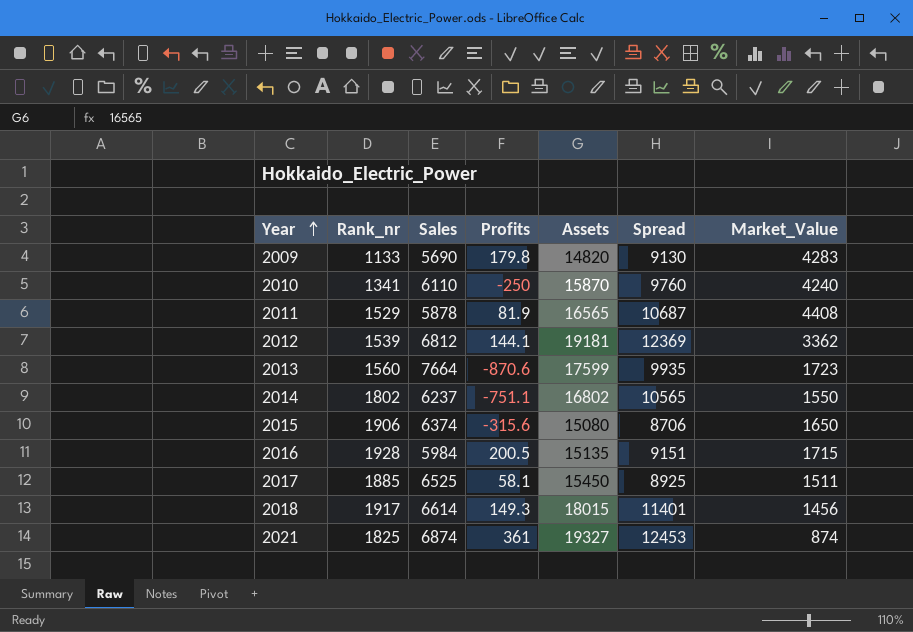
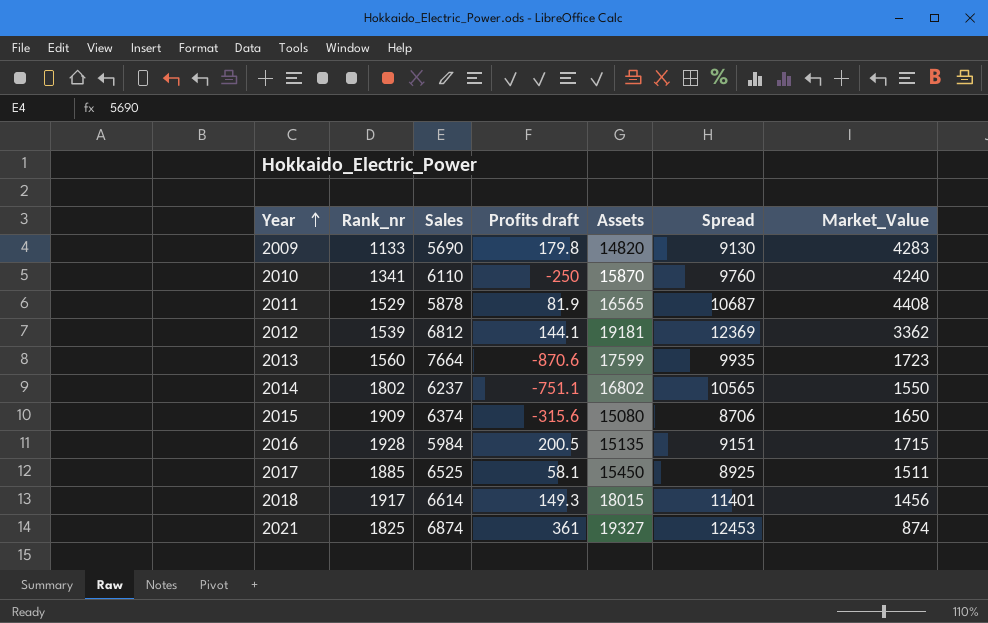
column name: Profits -> Profits draft
2015 | Rank_nr: 1906 -> 1909

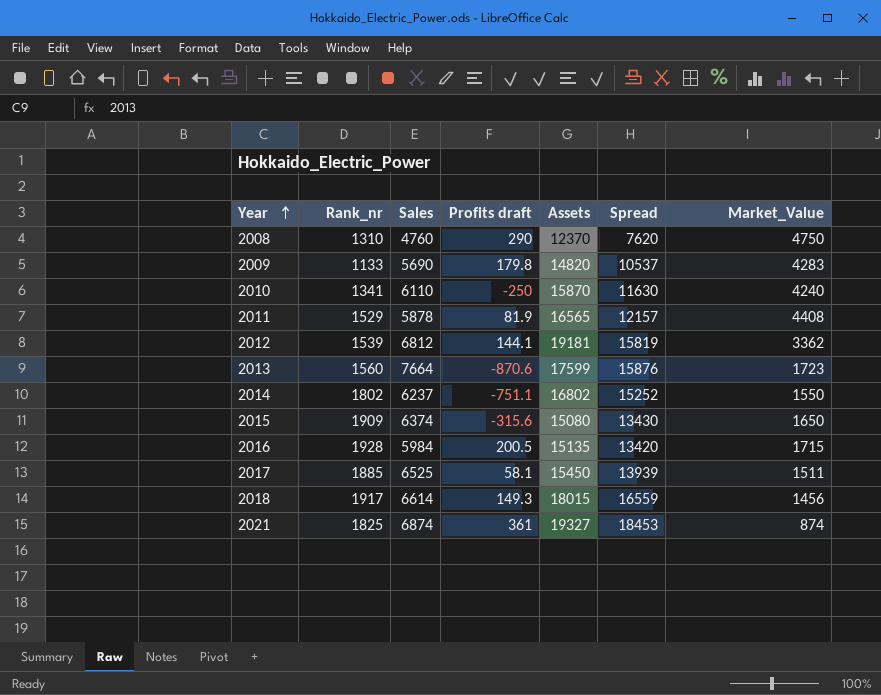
column Spread | formula: [Assets] - [Sales] -> [Assets] - [Market_Value]
row 2008: none -> 1310 | 4760 | 290 | 12370 | 7620 | 4750

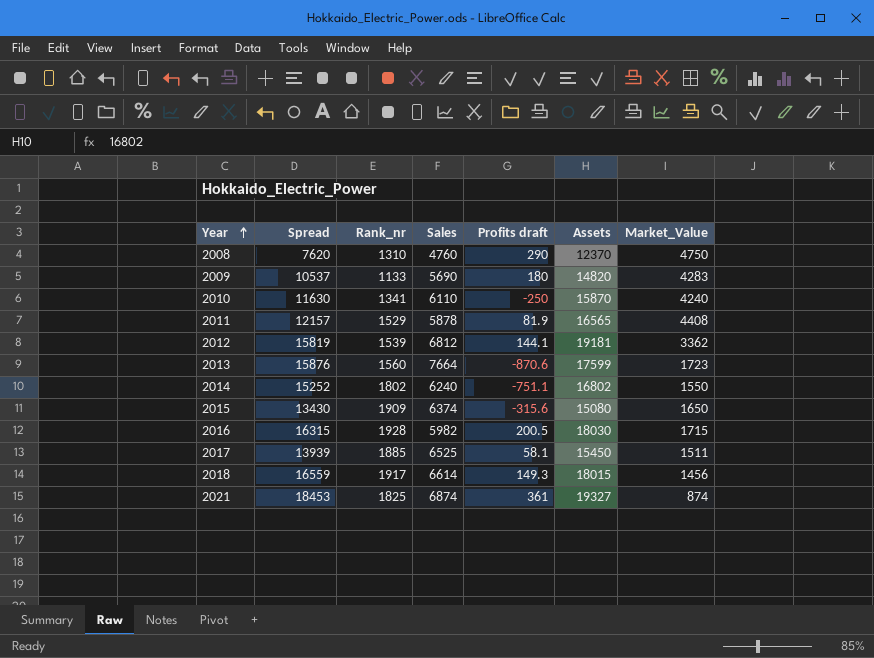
column Spread | position: 6 -> 2
2009 | Profits draft: 179.8 -> 180
2014 | Sales: 6237 -> 6240
2016 | Spread: 13420 -> 16315
2016 | Sales: 5984 -> 5982
2016 | Assets: 15135 -> 18030

